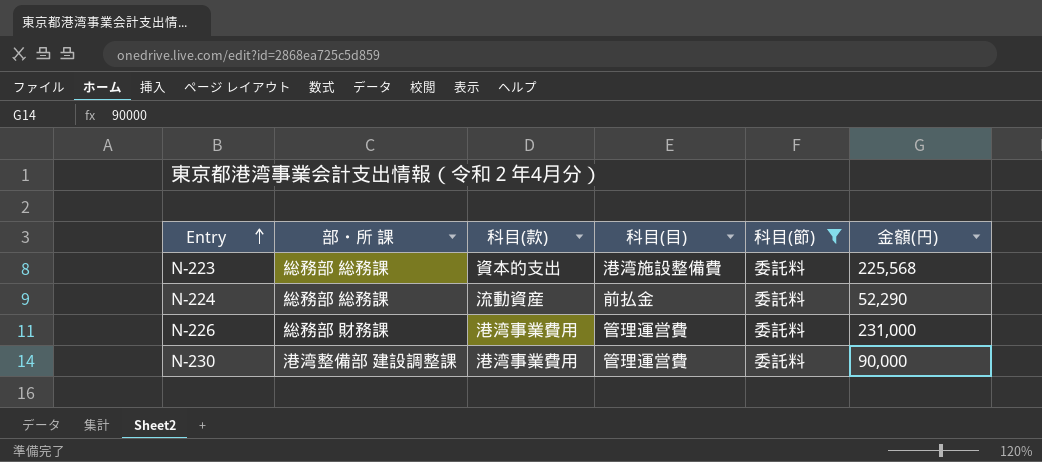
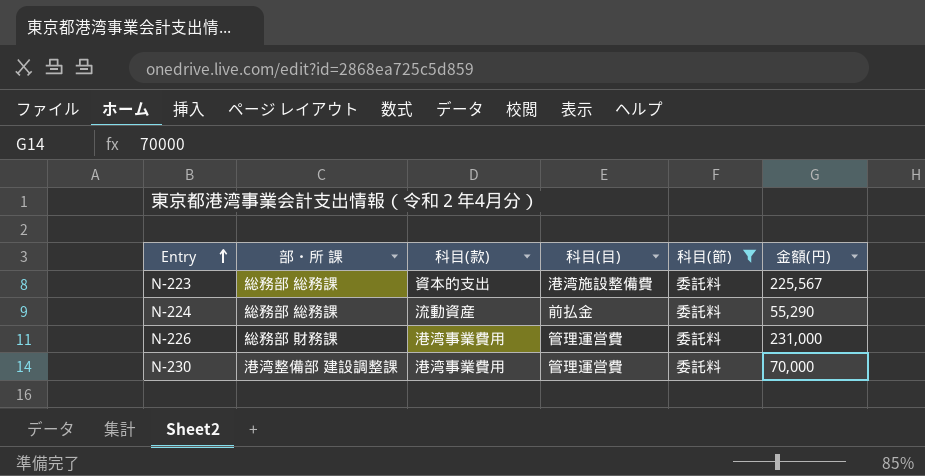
N-223 | 金額(円): 225,568 -> 225,567
N-224 | 金額(円): 52,290 -> 55,290
N-230 | 金額(円): 90,000 -> 70,000

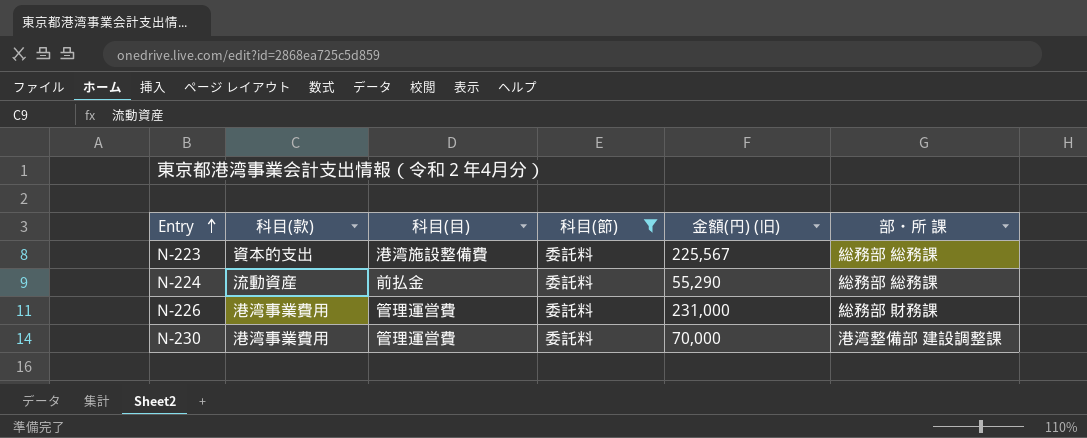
column name: 金額(円) -> 金額(円) (旧)
column 部・所 課 | position: 2 -> 6

